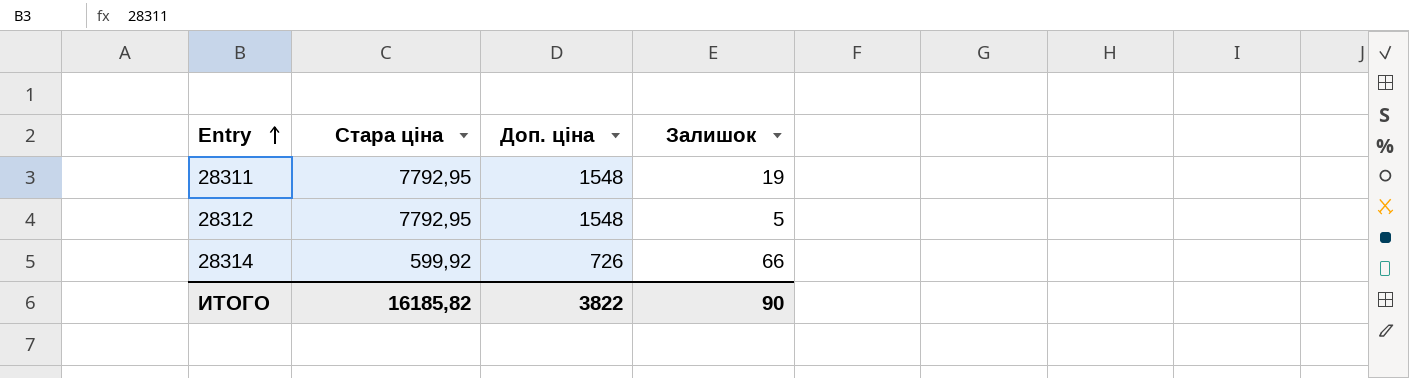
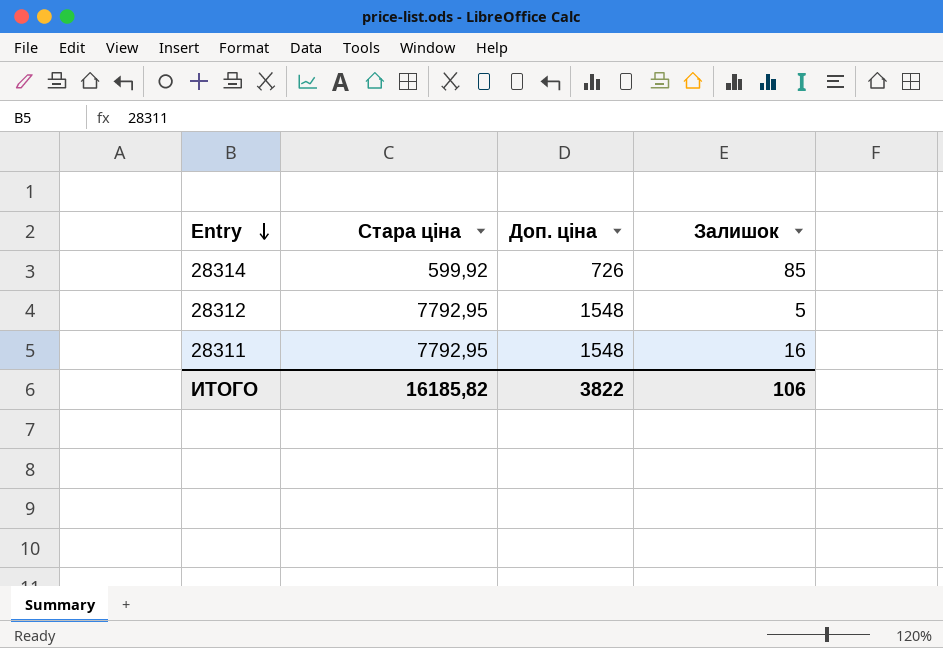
row order: Entry ascending -> Entry descending
28314 | Залишок: 66 -> 85
28311 | Залишок: 19 -> 16
ИТОГО | Залишок: 90 -> 106

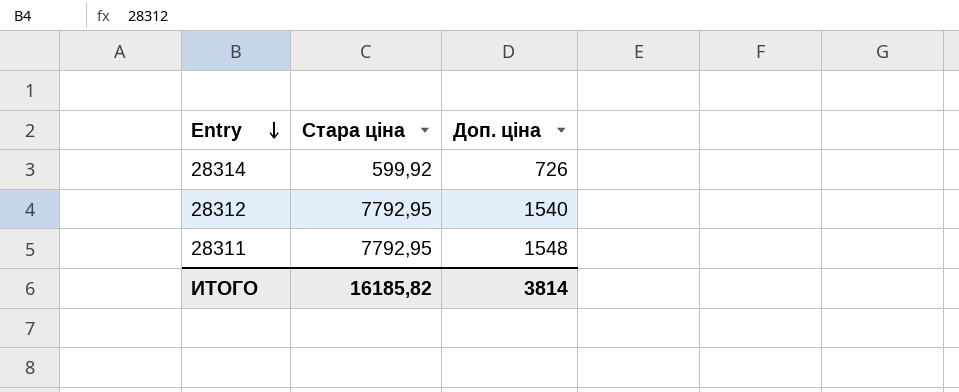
column Залишок | position: 4 -> none
28312 | Доп. ціна: 1548 -> 1540
ИТОГО | Доп. ціна: 3822 -> 3814

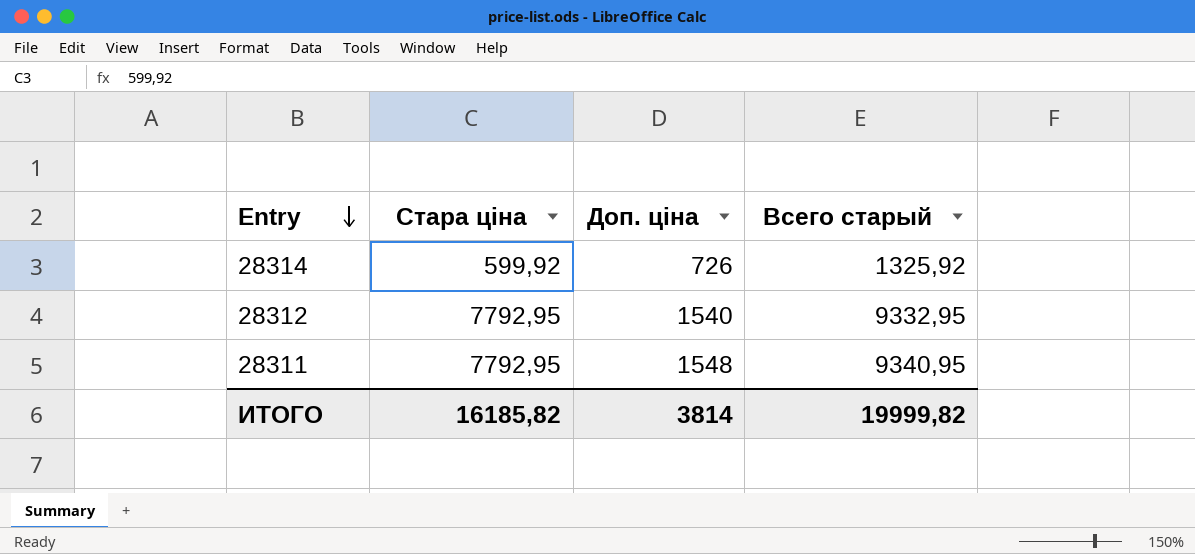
column Всего старый | formula: none -> [Стара ціна] + [Доп. ціна]

